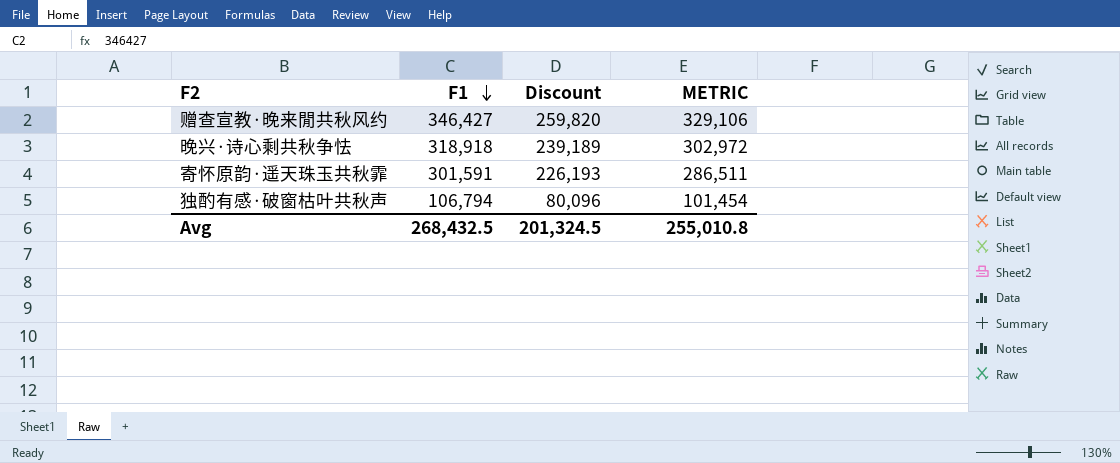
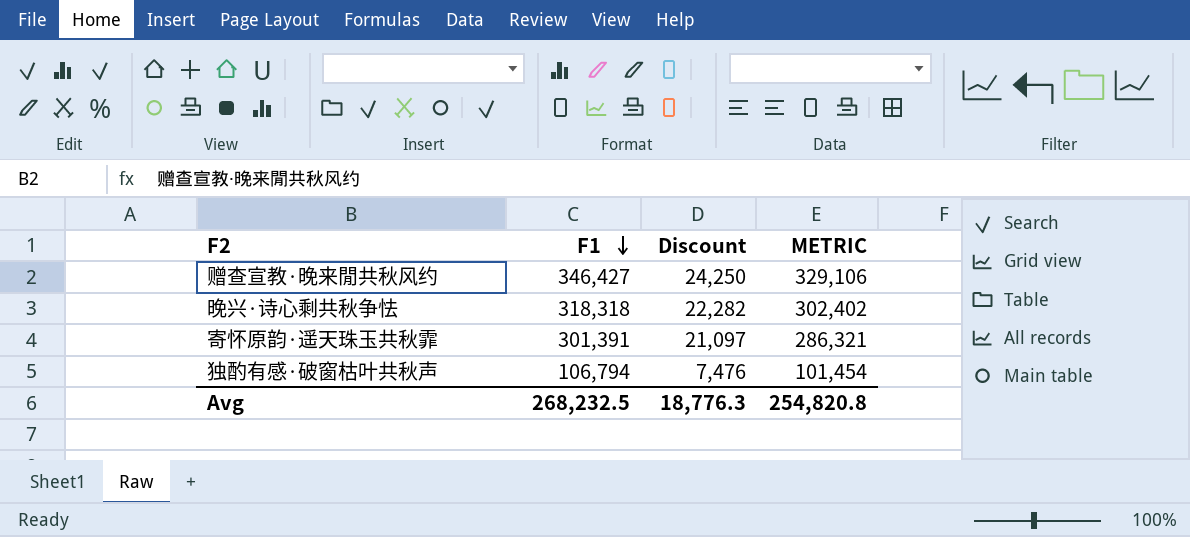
column Discount | formula: [F1] * 0.75 -> [F1] * 0.07
晚兴·诗心剩共秋争怯 | F1: 318,918 -> 318,318
晚兴·诗心剩共秋争怯 | METRIC: 302,972 -> 302,402
寄怀原韵·遥天珠玉共秋霏 | F1: 301,591 -> 301,391
寄怀原韵·遥天珠玉共秋霏 | METRIC: 286,511 -> 286,321
Avg | F1: 268,432.5 -> 268,232.5
Avg | Discount: 201,324.5 -> 18,776.3
Avg | METRIC: 255,010.8 -> 254,820.8

